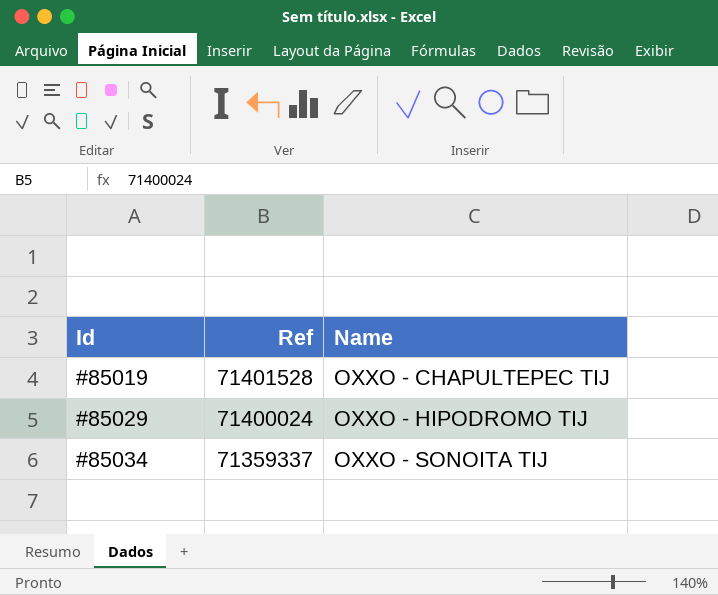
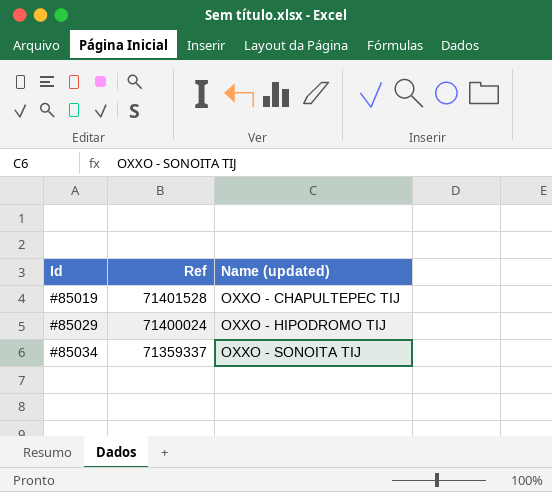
column name: Name -> Name (updated)

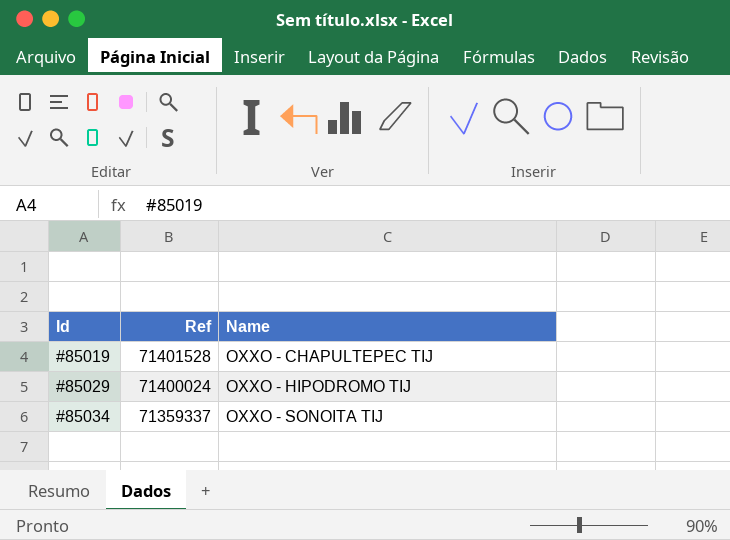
column name: Name (updated) -> Name

